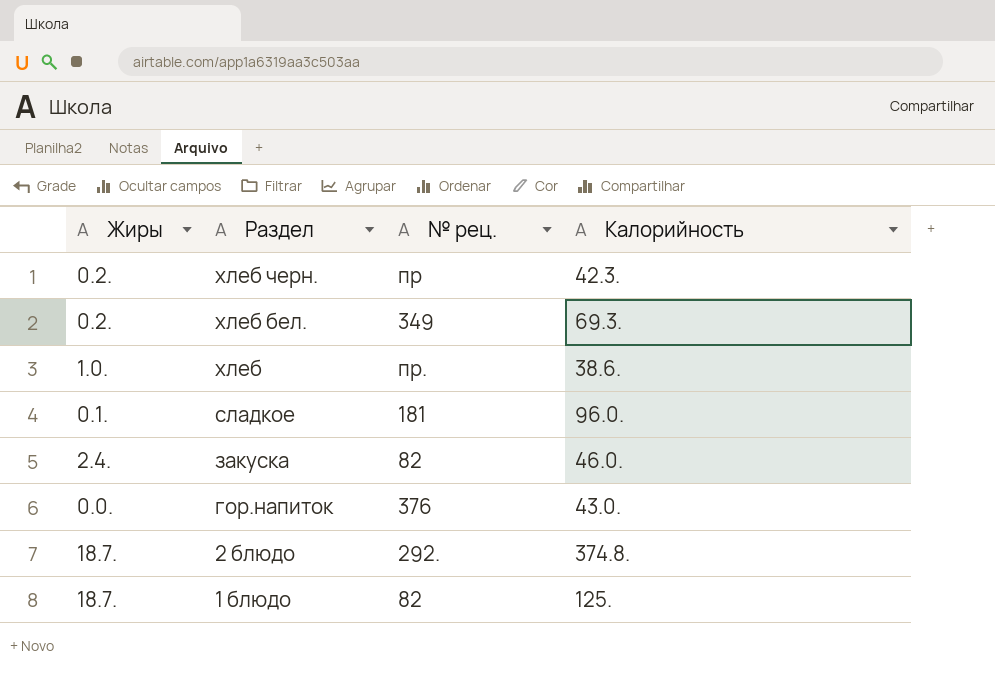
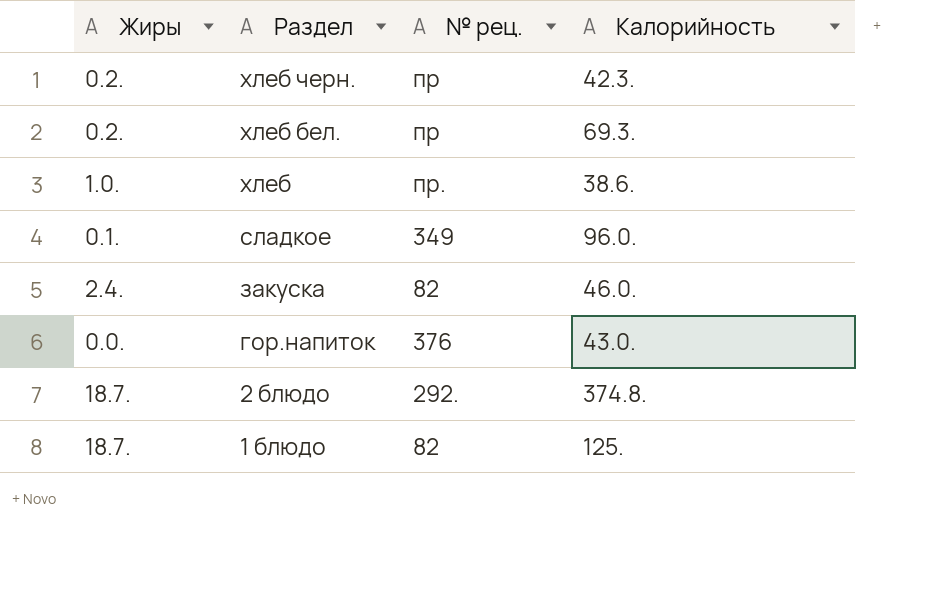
хлеб бел. | № рец.: 349 -> пр
сладкое | № рец.: 181 -> 349

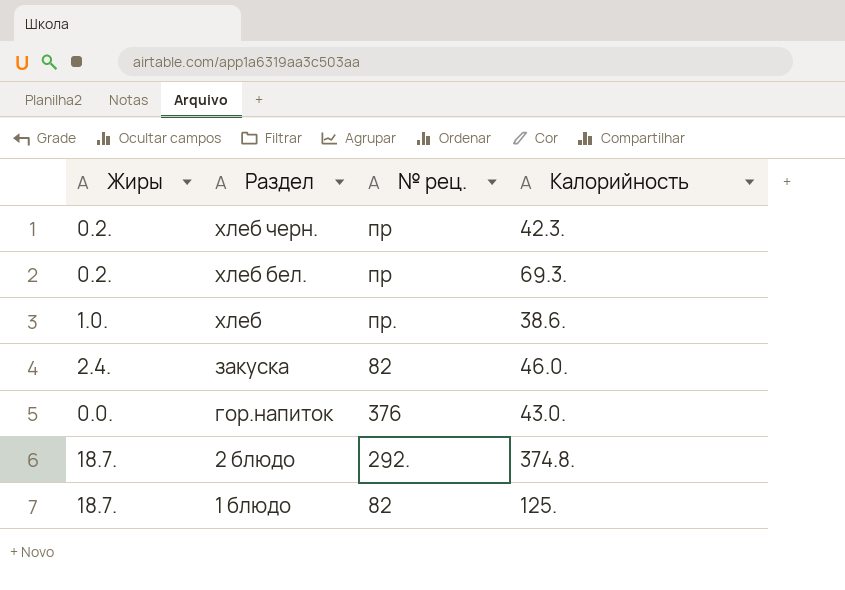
row сладкое: 0.1. | 349 | 96.0. -> none

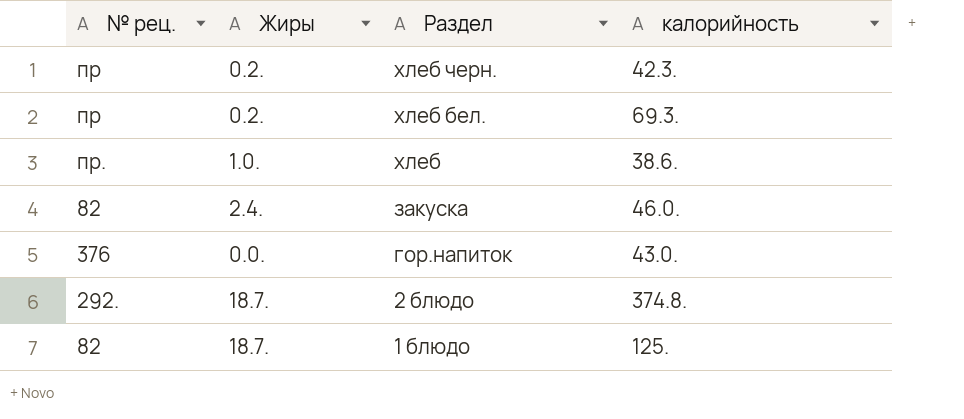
column № рец. | position: 3 -> 1
column name: Калорийность -> калорийность

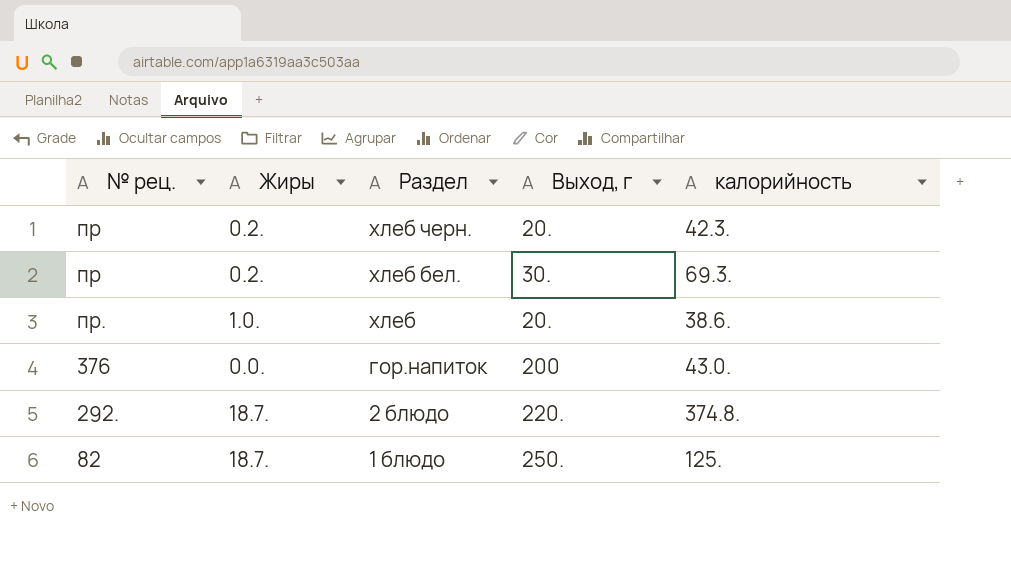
column Выход, г | position: none -> 4
row закуска: 82 | 2.4. | 46.0. -> none

